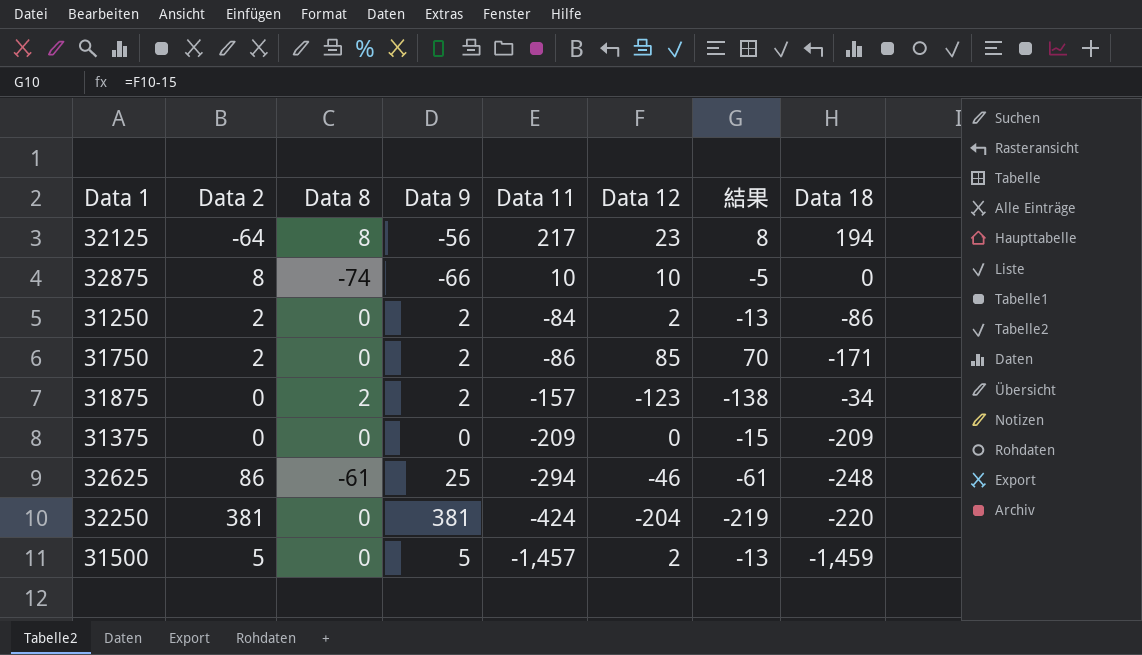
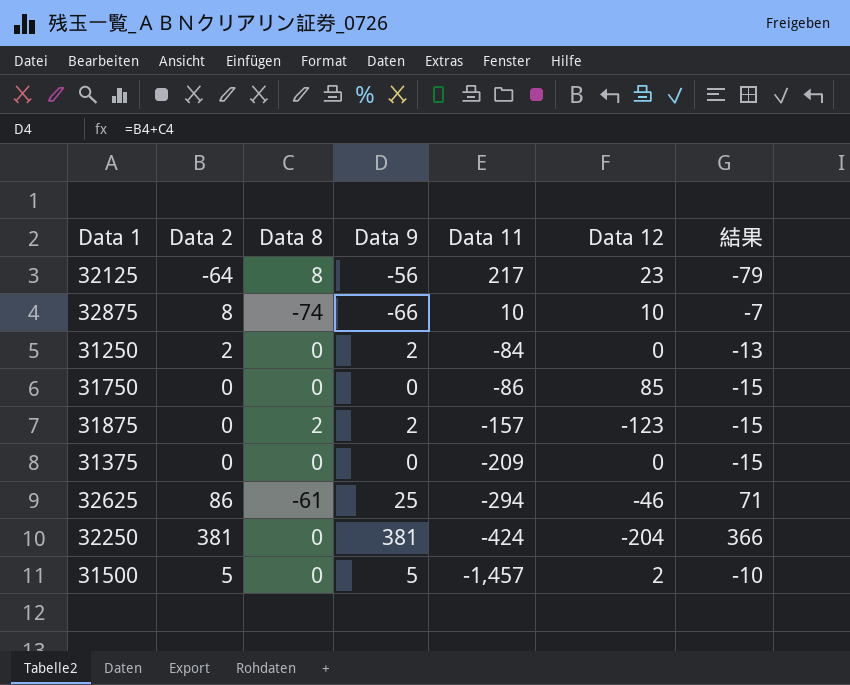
column Data 18 | formula: [Data 11] - [Data 12] -> none
column 結果 | formula: [Data 12] - 15 -> [Data 2] - 15
31250 | Data 12: 2 -> 0
31750 | Data 2: 2 -> 0
31750 | Data 9: 2 -> 0

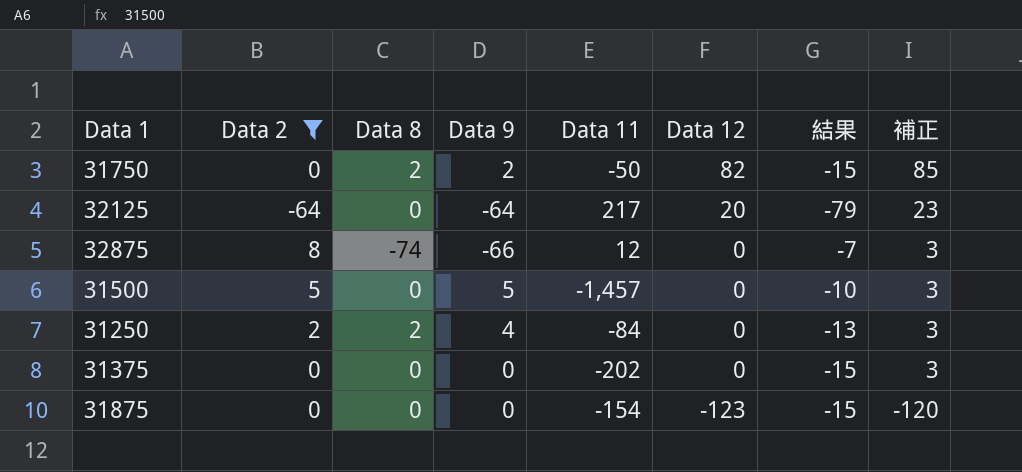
filter: none -> Data 2 <= 8
row order: Data 11 descending -> Data 12 descending
column 補正 | formula: none -> [Data 12] + 3
31750 | Data 8: 0 -> 2
31750 | Data 9: 0 -> 2
31750 | Data 11: -86 -> -50
31750 | Data 12: 85 -> 82
32125 | Data 8: 8 -> 0
32125 | Data 9: -56 -> -64
32125 | Data 12: 23 -> 20
32875 | Data 11: 10 -> 12
32875 | Data 12: 10 -> 0
31500 | Data 12: 2 -> 0
31250 | Data 8: 0 -> 2
31250 | Data 9: 2 -> 4
31375 | Data 11: -209 -> -202
31875 | Data 8: 2 -> 0
31875 | Data 9: 2 -> 0
31875 | Data 11: -157 -> -154

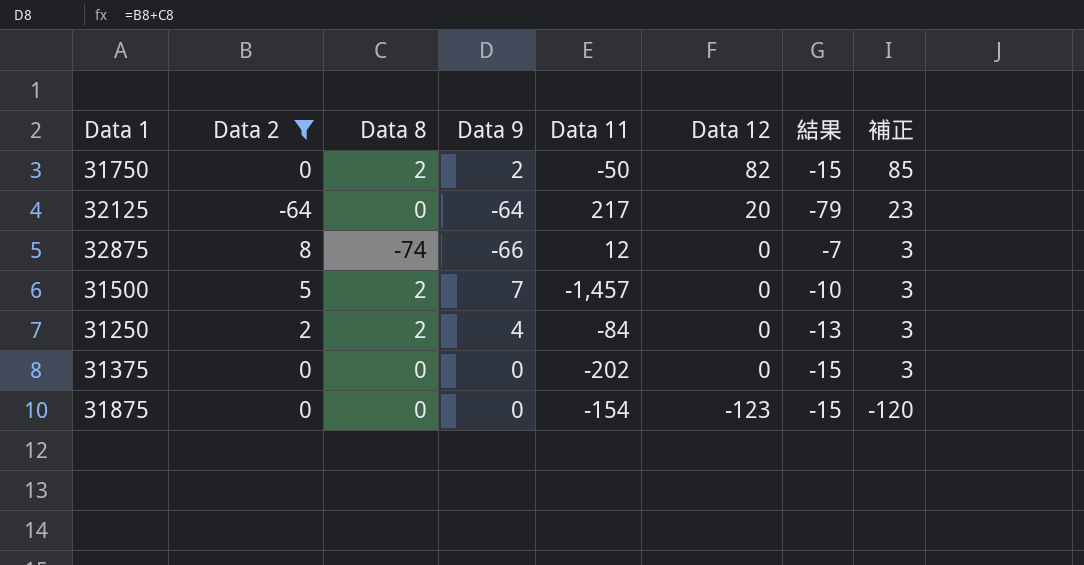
31500 | Data 8: 0 -> 2
31500 | Data 9: 5 -> 7

